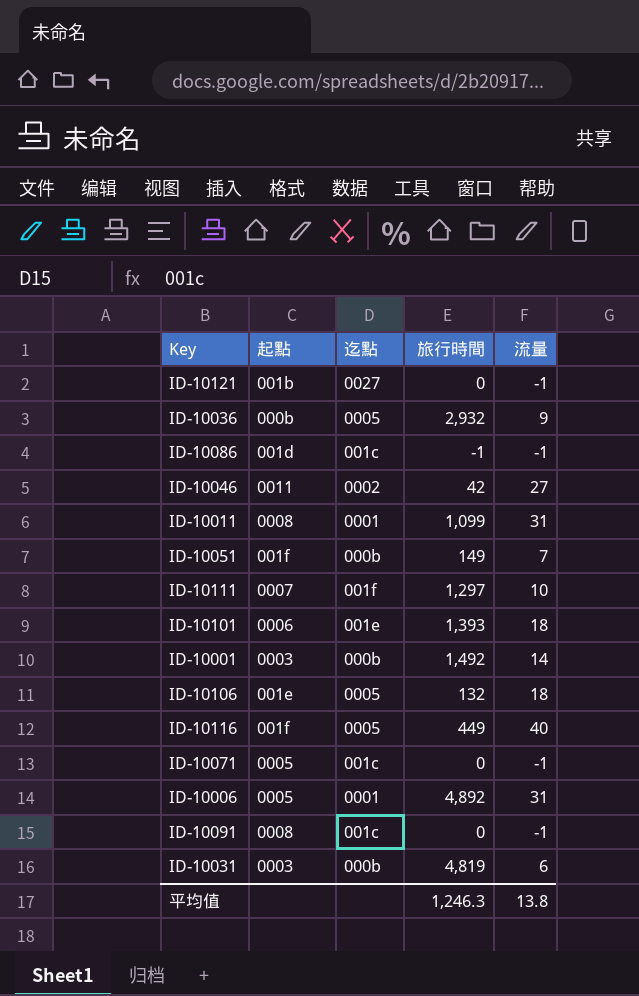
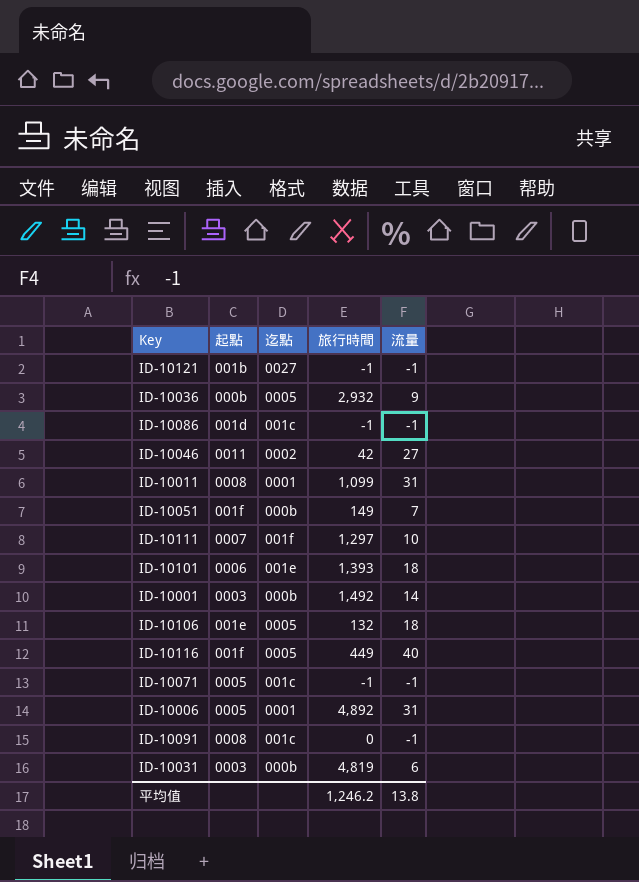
ID-10121 | 旅行時間: 0 -> -1
ID-10071 | 旅行時間: 0 -> -1
平均值 | 旅行時間: 1,246.3 -> 1,246.2

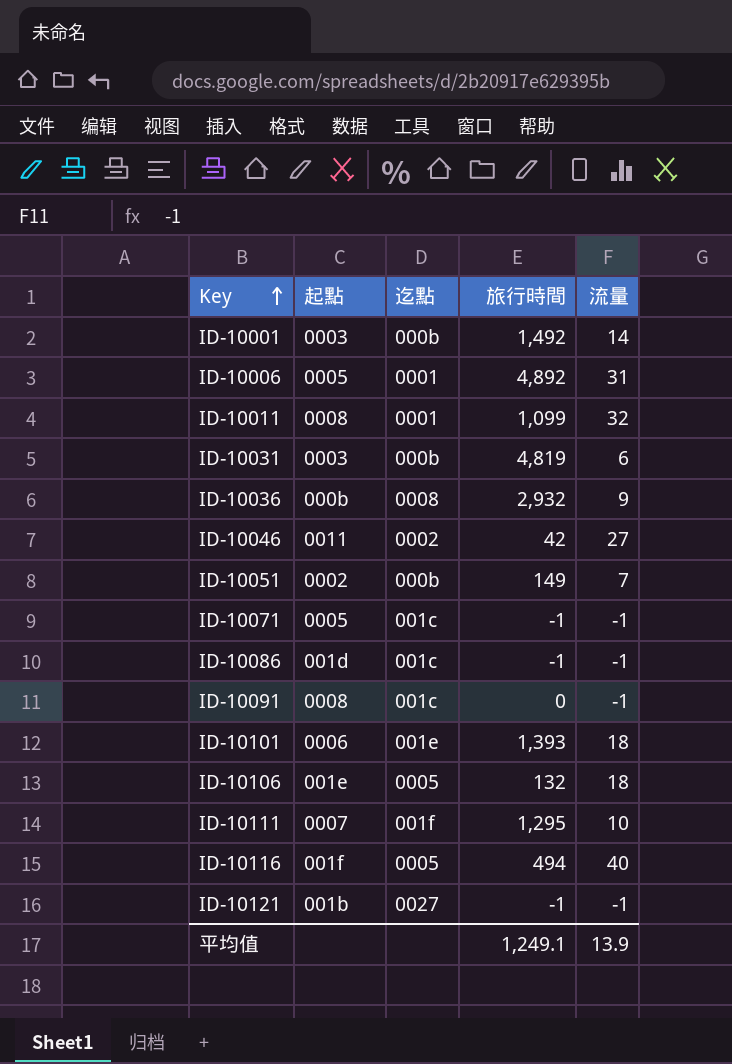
row order: none -> Key ascending
ID-10011 | 流量: 31 -> 32
ID-10036 | 迄點: 0005 -> 0008
ID-10051 | 起點: 001f -> 0002
ID-10111 | 旅行時間: 1,297 -> 1,295
ID-10116 | 旅行時間: 449 -> 494
平均值 | 旅行時間: 1,246.2 -> 1,249.1
平均值 | 流量: 13.8 -> 13.9

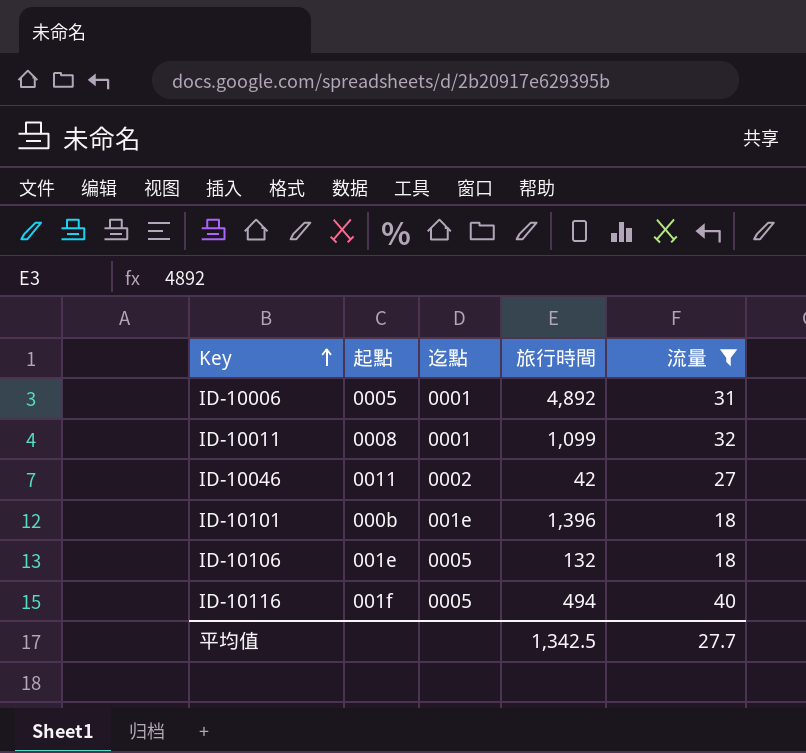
filter: none -> 流量 >= 18
ID-10101 | 起點: 0006 -> 000b
ID-10101 | 旅行時間: 1,393 -> 1,396
平均值 | 旅行時間: 1,249.1 -> 1,342.5
平均值 | 流量: 13.9 -> 27.7

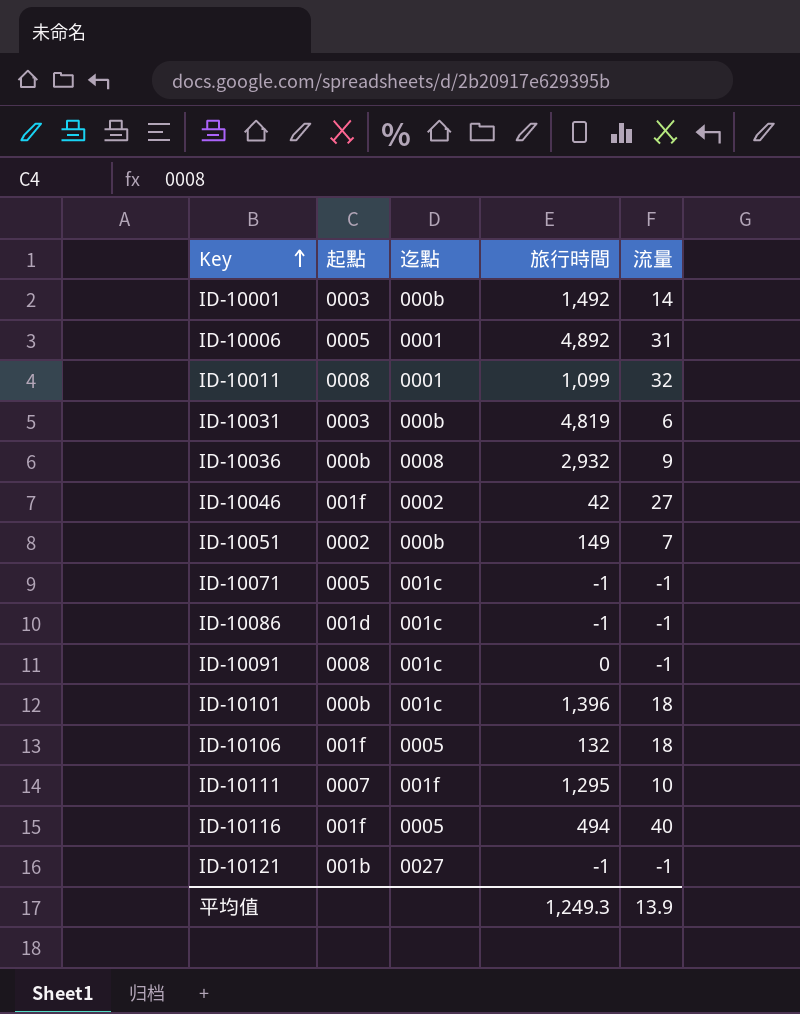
filter: 流量 >= 18 -> none
ID-10046 | 起點: 0011 -> 001f
ID-10101 | 迄點: 001e -> 001c
ID-10106 | 起點: 001e -> 001f
平均值 | 旅行時間: 1,342.5 -> 1,249.3
平均值 | 流量: 27.7 -> 13.9

